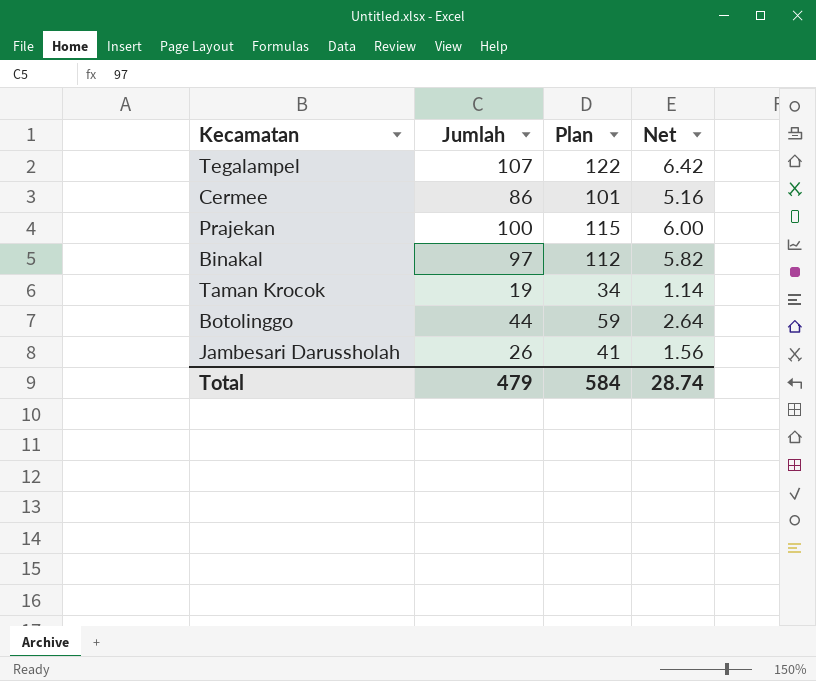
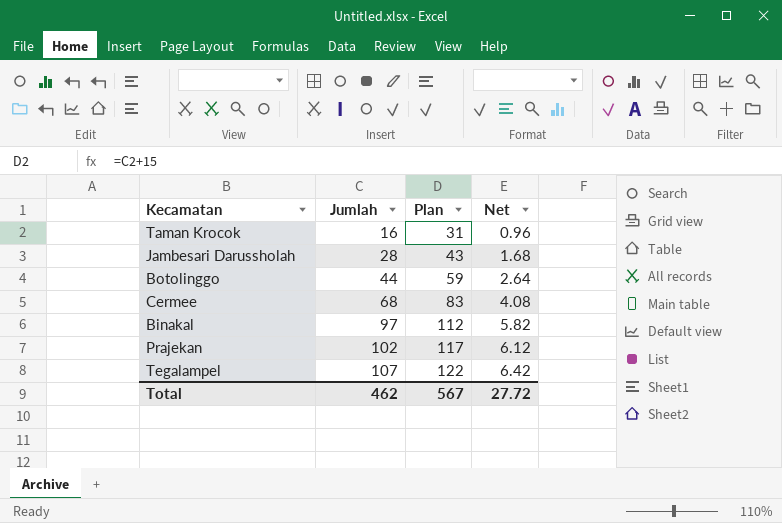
row order: none -> Jumlah ascending
Taman Krocok | Jumlah: 19 -> 16
Taman Krocok | Plan: 34 -> 31
Taman Krocok | Net: 1.14 -> 0.96
Jambesari Darussholah | Jumlah: 26 -> 28
Jambesari Darussholah | Plan: 41 -> 43
Jambesari Darussholah | Net: 1.56 -> 1.68
Cermee | Jumlah: 86 -> 68
Cermee | Plan: 101 -> 83
Cermee | Net: 5.16 -> 4.08
Prajekan | Jumlah: 100 -> 102
Prajekan | Plan: 115 -> 117
Prajekan | Net: 6.00 -> 6.12
Total | Jumlah: 479 -> 462
Total | Plan: 584 -> 567
Total | Net: 28.74 -> 27.72

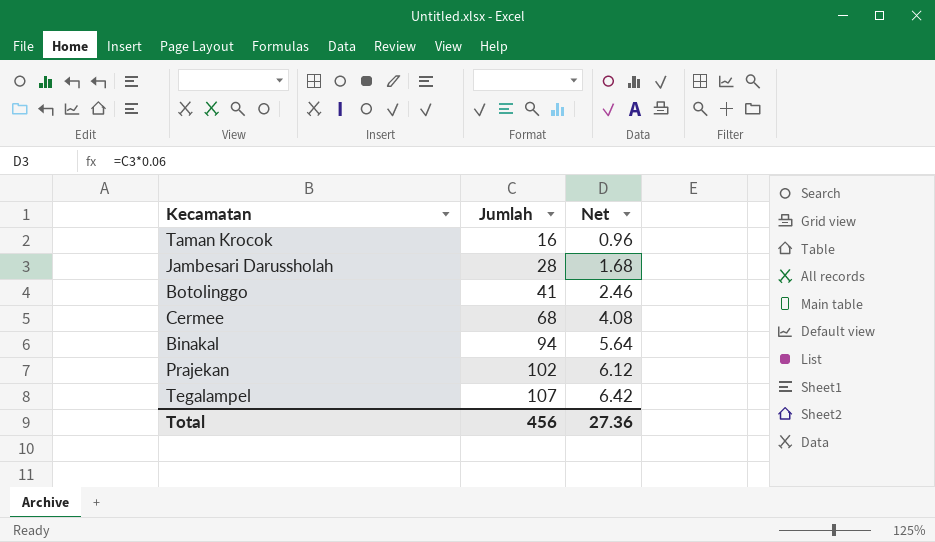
column Plan | formula: [Jumlah] + 15 -> none
Botolinggo | Jumlah: 44 -> 41
Botolinggo | Net: 2.64 -> 2.46
Binakal | Jumlah: 97 -> 94
Binakal | Net: 5.82 -> 5.64
Total | Jumlah: 462 -> 456
Total | Net: 27.72 -> 27.36

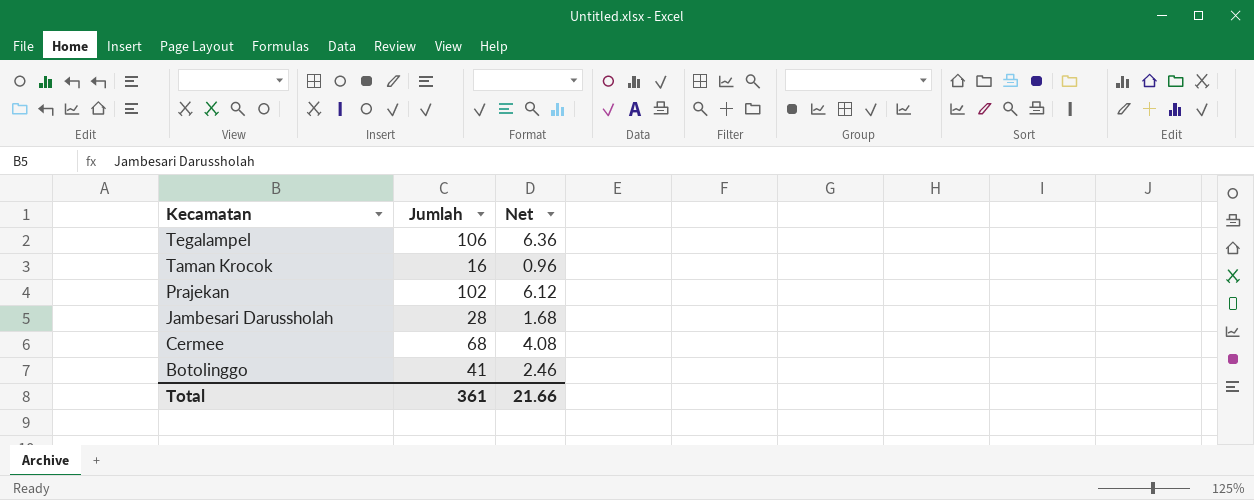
row order: Jumlah ascending -> Kecamatan descending
row Binakal: 94 | 5.64 -> none
Tegalampel | Jumlah: 107 -> 106
Tegalampel | Net: 6.42 -> 6.36
Total | Jumlah: 456 -> 361
Total | Net: 27.36 -> 21.66

